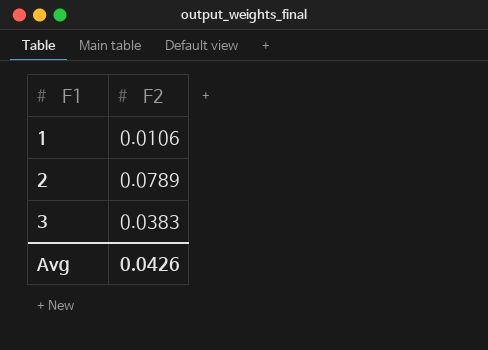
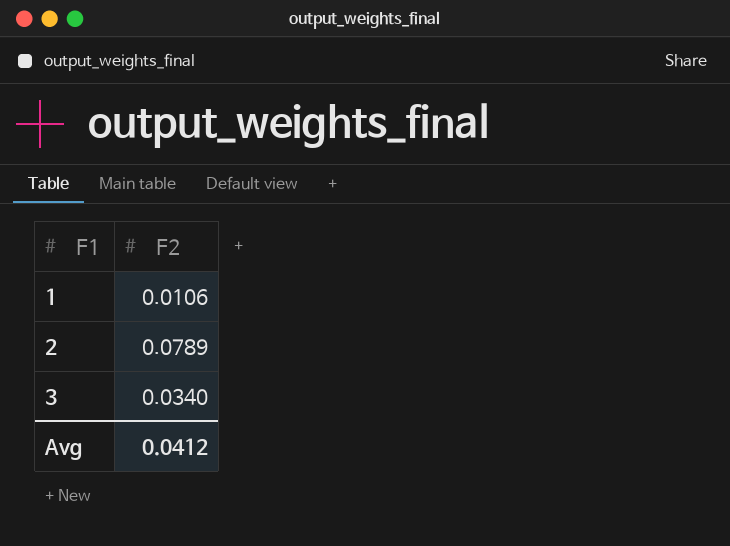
3 | F2: 0.0383 -> 0.0340
Avg | F2: 0.0426 -> 0.0412

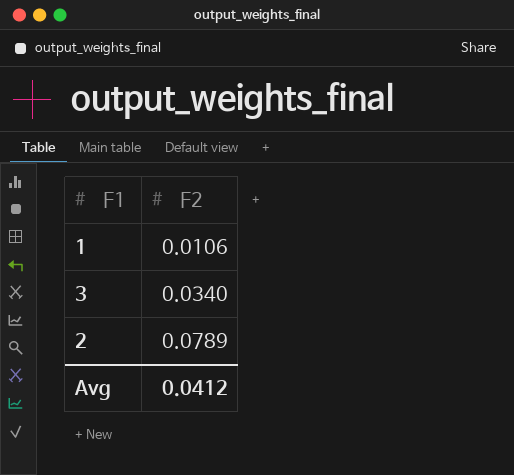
row order: F1 ascending -> F2 ascending

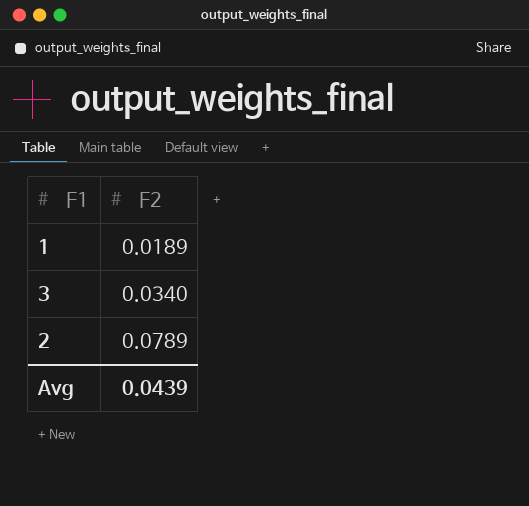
1 | F2: 0.0106 -> 0.0189
Avg | F2: 0.0412 -> 0.0439

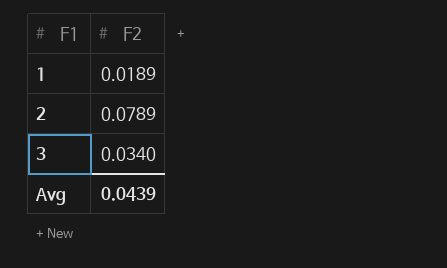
row order: F2 ascending -> F1 ascending

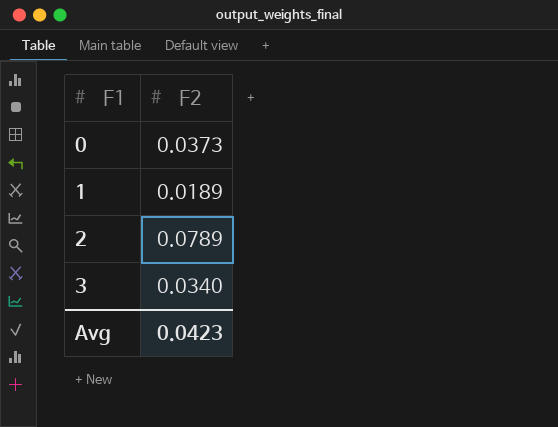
row 0: none -> 0.0373
Avg | F2: 0.0439 -> 0.0423

